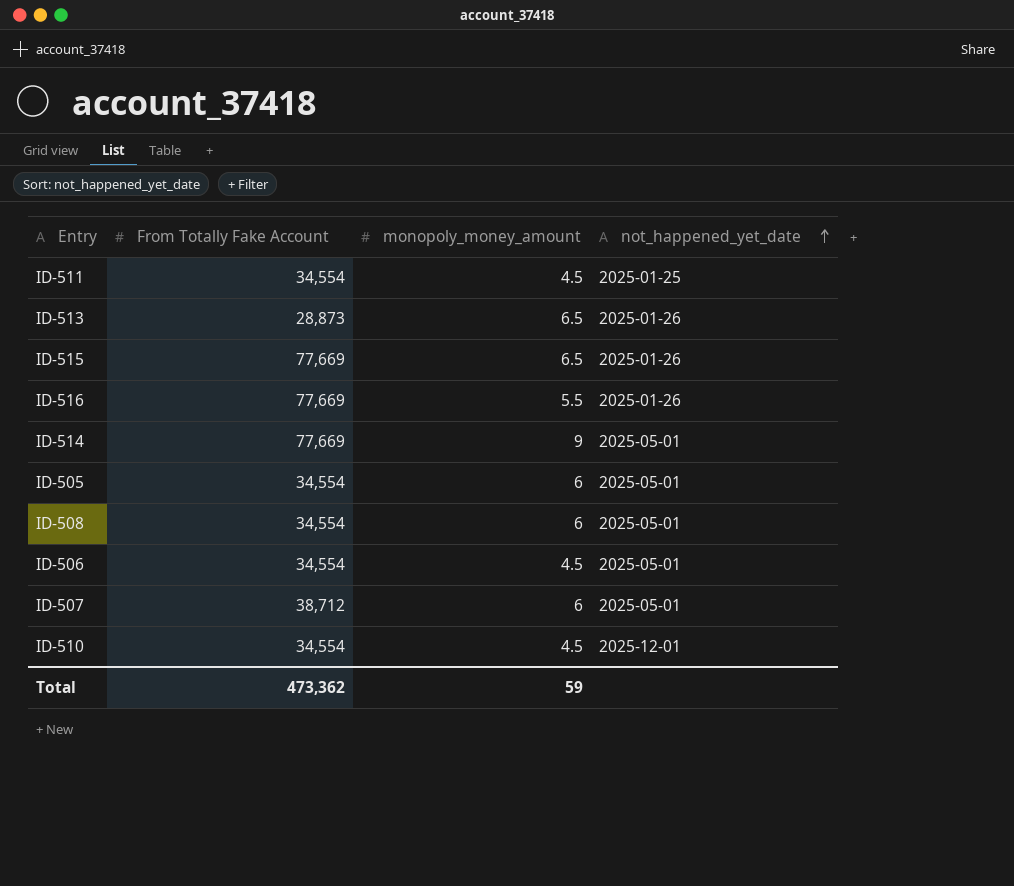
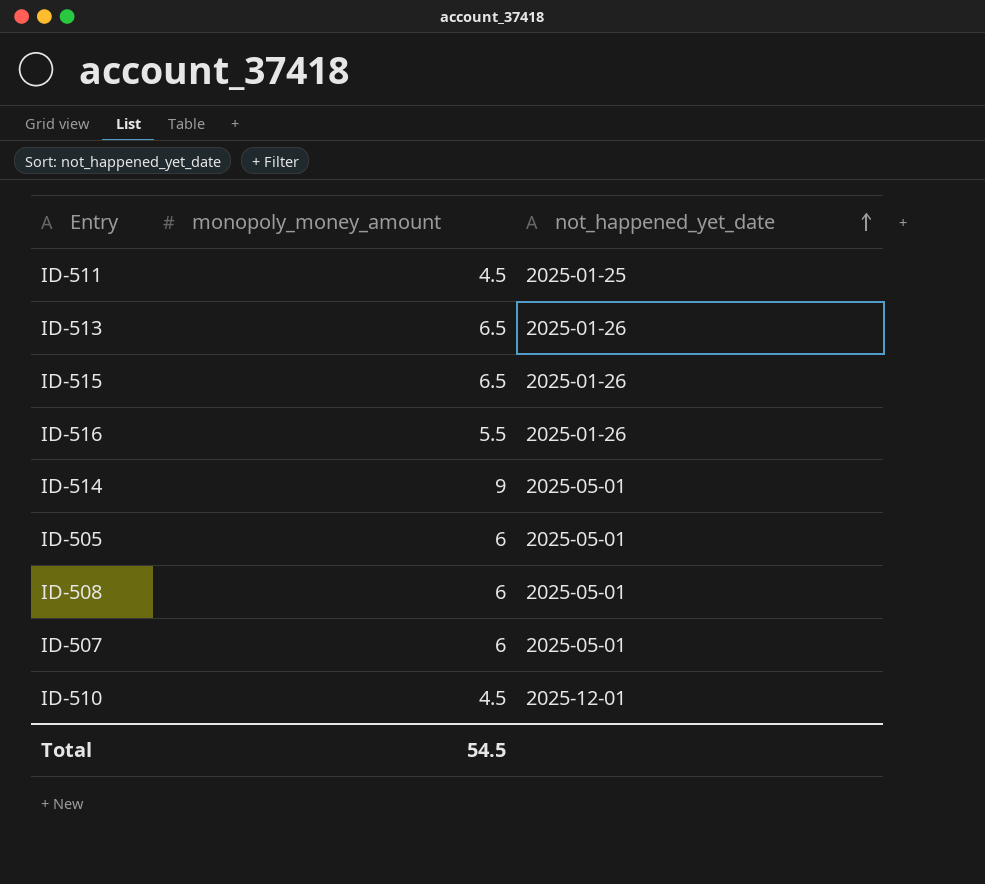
column From Totally Fake Account | position: 2 -> none
row ID-506: 34,554 | 4.5 | 2025-05-01 -> none
Total | monopoly_money_amount: 59 -> 54.5

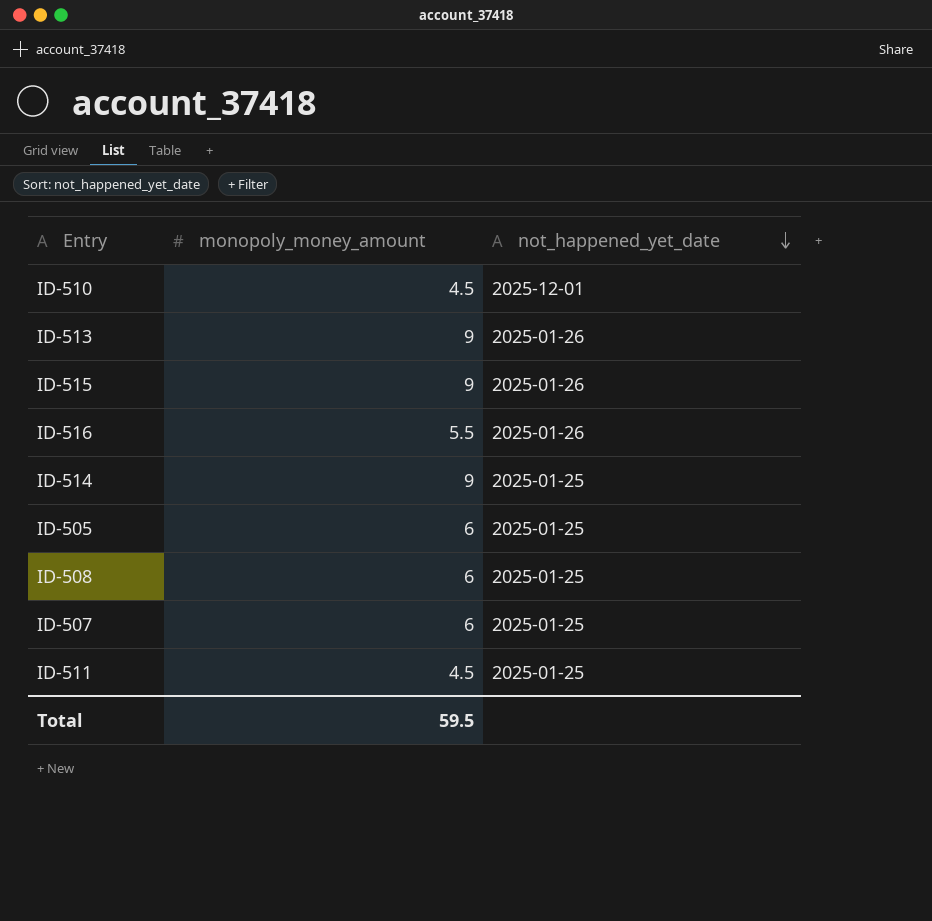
row order: not_happened_yet_date ascending -> not_happened_yet_date descending
ID-513 | monopoly_money_amount: 6.5 -> 9
ID-515 | monopoly_money_amount: 6.5 -> 9
ID-514 | not_happened_yet_date: 2025-05-01 -> 2025-01-25
ID-505 | not_happened_yet_date: 2025-05-01 -> 2025-01-25
ID-508 | not_happened_yet_date: 2025-05-01 -> 2025-01-25
ID-507 | not_happened_yet_date: 2025-05-01 -> 2025-01-25
Total | monopoly_money_amount: 54.5 -> 59.5

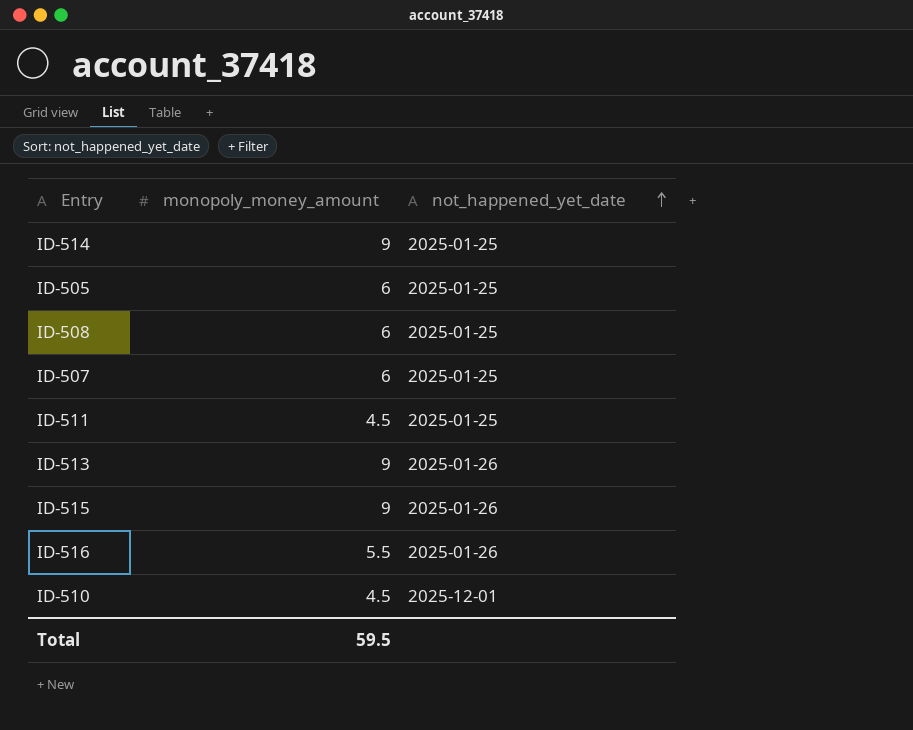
row order: not_happened_yet_date descending -> not_happened_yet_date ascending

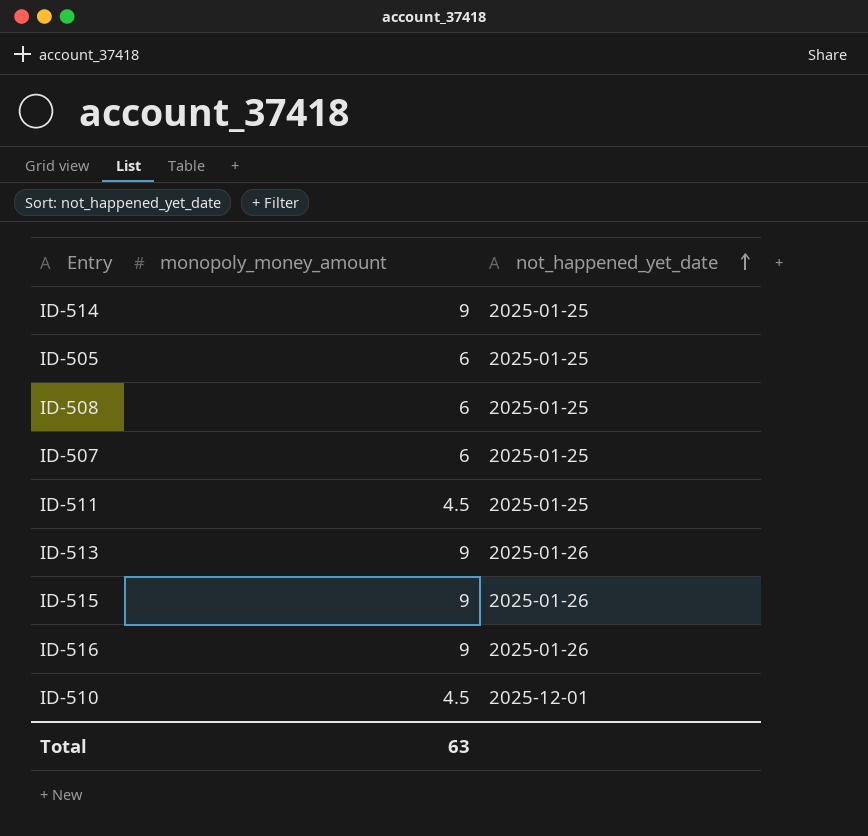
ID-516 | monopoly_money_amount: 5.5 -> 9
Total | monopoly_money_amount: 59.5 -> 63

